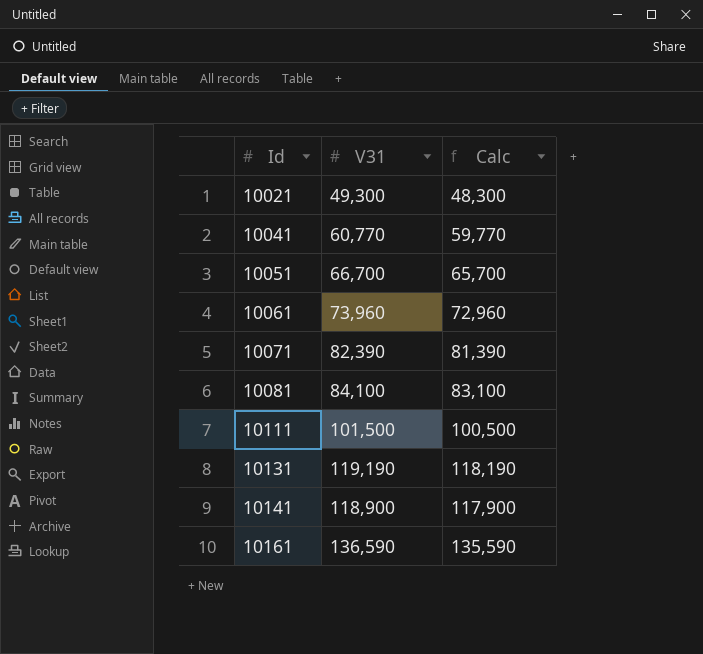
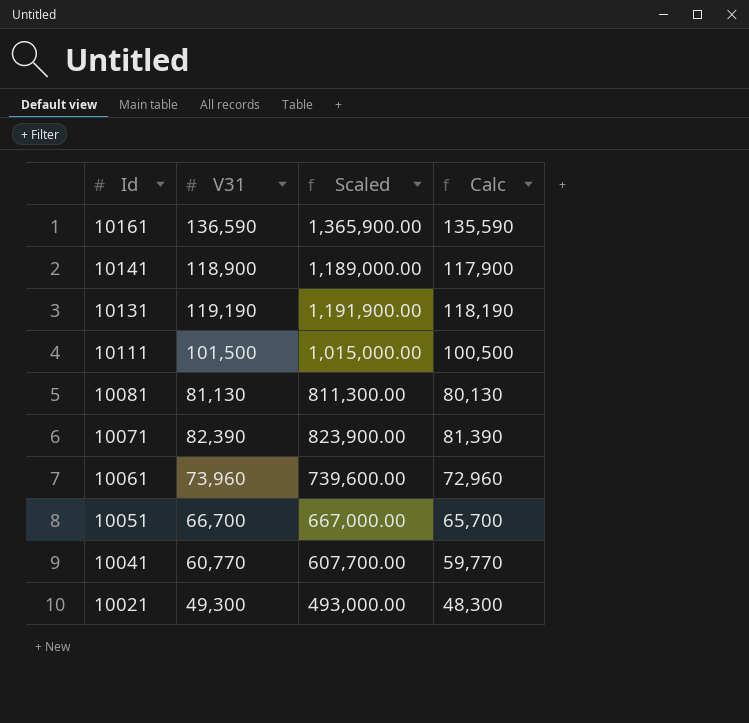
row order: Id ascending -> Id descending
column Scaled | formula: none -> [V31] * 10
10081 | V31: 84,100 -> 81,130
10081 | Calc: 83,100 -> 80,130

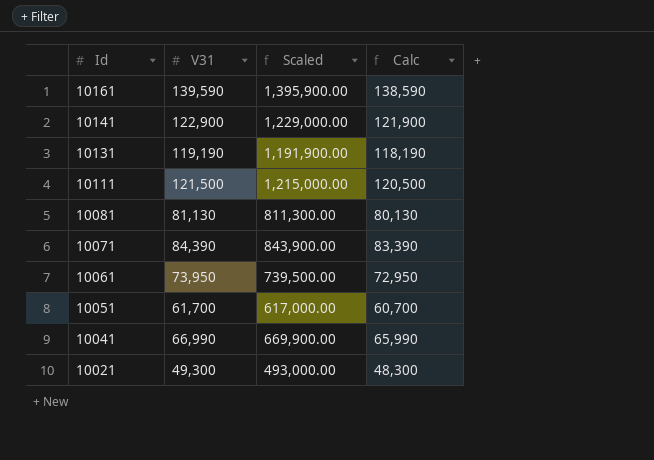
10161 | V31: 136,590 -> 139,590
10161 | Scaled: 1,365,900.00 -> 1,395,900.00
10161 | Calc: 135,590 -> 138,590
10141 | V31: 118,900 -> 122,900
10141 | Scaled: 1,189,000.00 -> 1,229,000.00
10141 | Calc: 117,900 -> 121,900
10111 | V31: 101,500 -> 121,500
10111 | Scaled: 1,015,000.00 -> 1,215,000.00
10111 | Calc: 100,500 -> 120,500
10071 | V31: 82,390 -> 84,390
10071 | Scaled: 823,900.00 -> 843,900.00
10071 | Calc: 81,390 -> 83,390
10061 | V31: 73,960 -> 73,950
10061 | Scaled: 739,600.00 -> 739,500.00
10061 | Calc: 72,960 -> 72,950
10051 | V31: 66,700 -> 61,700
10051 | Scaled: 667,000.00 -> 617,000.00
10051 | Calc: 65,700 -> 60,700
10041 | V31: 60,770 -> 66,990
10041 | Scaled: 607,700.00 -> 669,900.00
10041 | Calc: 59,770 -> 65,990

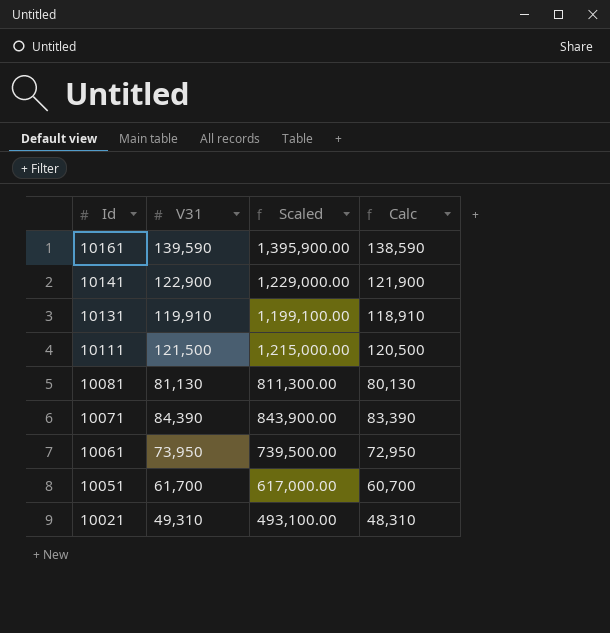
row 10041: 66,990 | 669,900.00 | 65,990 -> none
10131 | V31: 119,190 -> 119,910
10131 | Scaled: 1,191,900.00 -> 1,199,100.00
10131 | Calc: 118,190 -> 118,910
10021 | V31: 49,300 -> 49,310
10021 | Scaled: 493,000.00 -> 493,100.00
10021 | Calc: 48,300 -> 48,310

